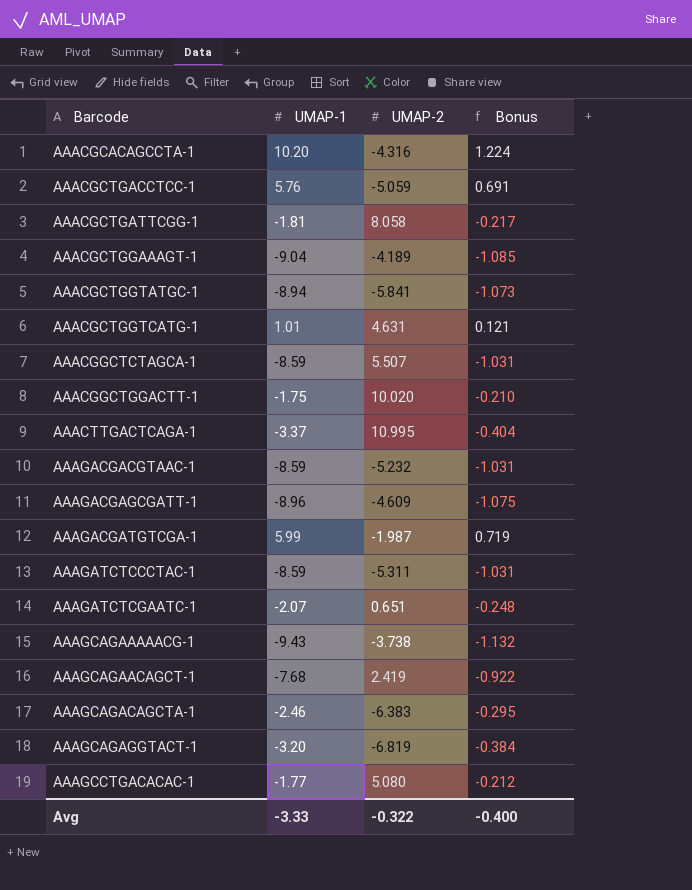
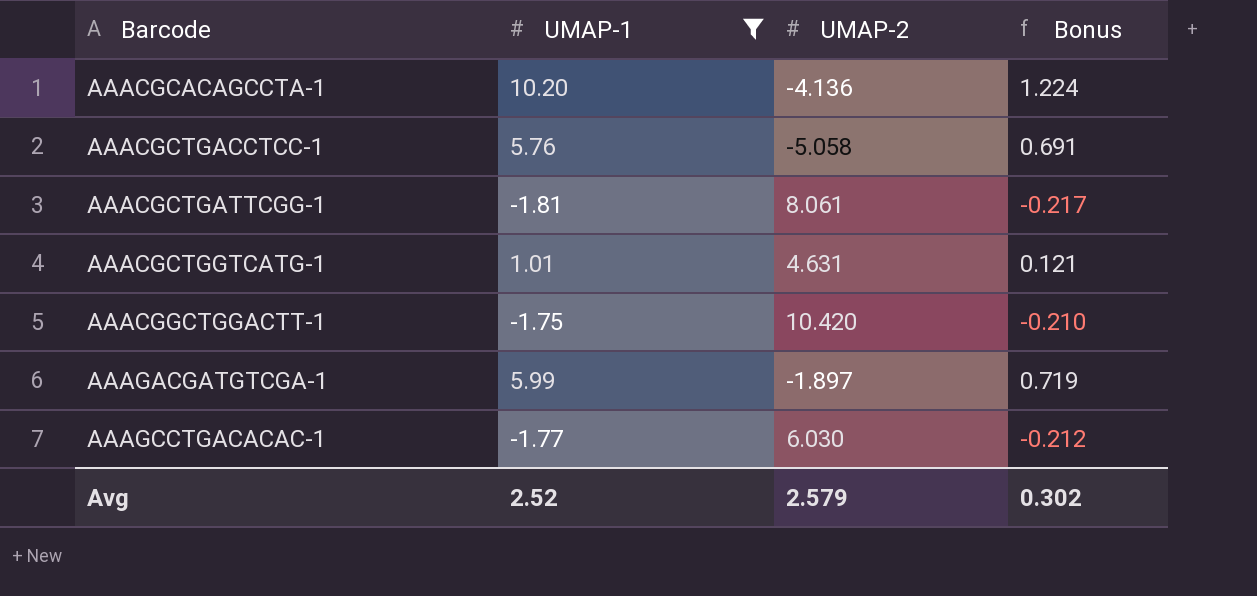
filter: none -> UMAP-1 >= -1.81
AAACGCACAGCCTA-1 | UMAP-2: -4.316 -> -4.136
AAACGCTGACCTCC-1 | UMAP-2: -5.059 -> -5.058
AAACGCTGATTCGG-1 | UMAP-2: 8.058 -> 8.061
AAACGGCTGGACTT-1 | UMAP-2: 10.020 -> 10.420
AAAGACGATGTCGA-1 | UMAP-2: -1.987 -> -1.897
AAAGCCTGACACAC-1 | UMAP-2: 5.080 -> 6.030
Avg | UMAP-1: -3.33 -> 2.52
Avg | UMAP-2: -0.322 -> 2.579
Avg | Bonus: -0.400 -> 0.302

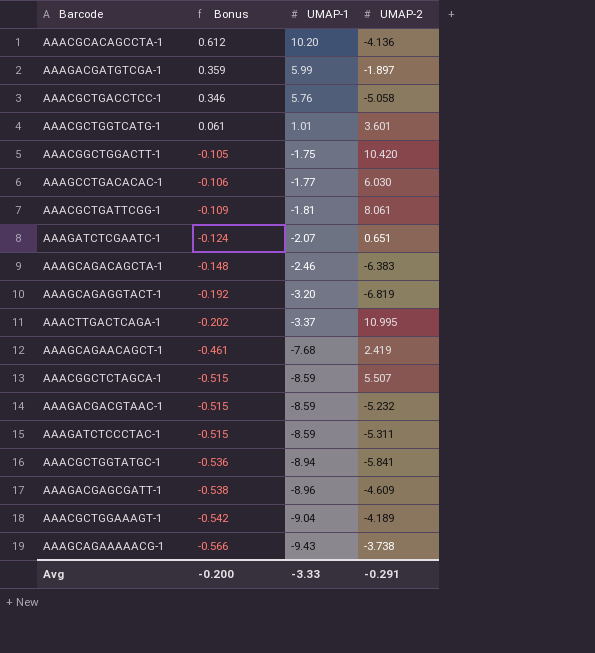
filter: UMAP-1 >= -1.81 -> none
row order: Barcode ascending -> Bonus descending
column Bonus | formula: [UMAP-1] * 0.12 -> [UMAP-1] * 0.06
column Bonus | position: 4 -> 2
AAACGCTGGTCATG-1 | UMAP-2: 4.631 -> 3.601
Avg | Bonus: 0.302 -> -0.200
Avg | UMAP-1: 2.52 -> -3.33
Avg | UMAP-2: 2.579 -> -0.291

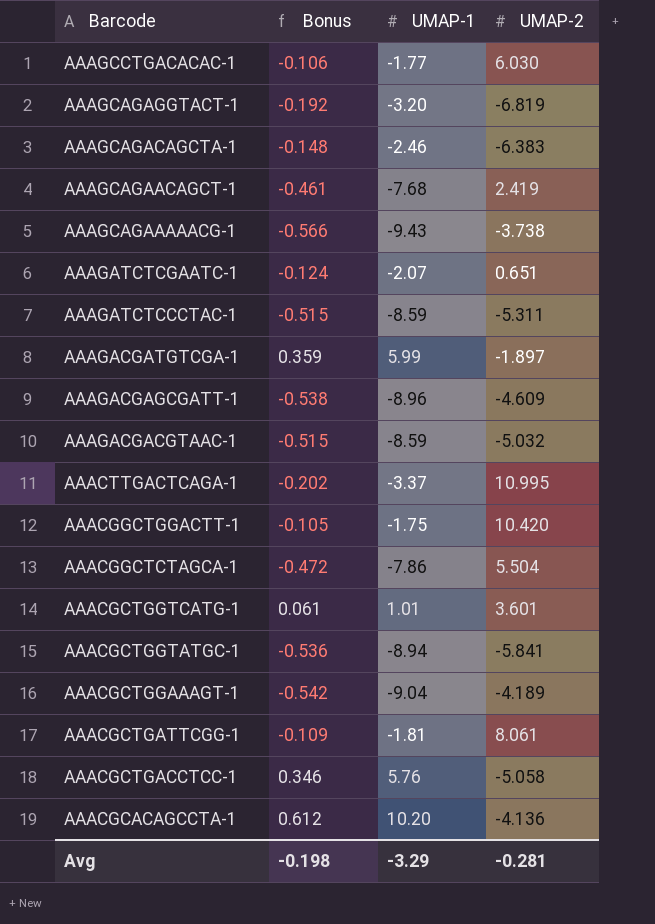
row order: Bonus descending -> Barcode descending
AAAGACGACGTAAC-1 | UMAP-2: -5.232 -> -5.032
AAACGGCTCTAGCA-1 | Bonus: -0.515 -> -0.472
AAACGGCTCTAGCA-1 | UMAP-1: -8.59 -> -7.86
AAACGGCTCTAGCA-1 | UMAP-2: 5.507 -> 5.504
Avg | Bonus: -0.200 -> -0.198
Avg | UMAP-1: -3.33 -> -3.29
Avg | UMAP-2: -0.291 -> -0.281

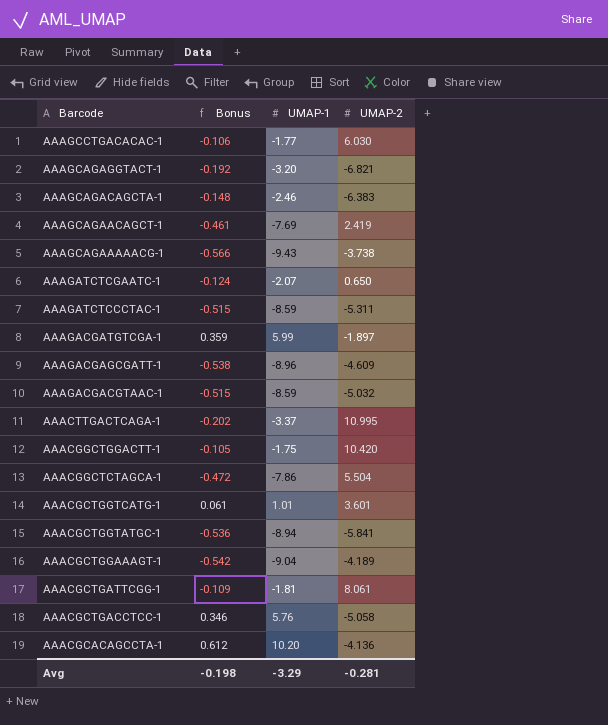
AAAGCAGAGGTACT-1 | UMAP-2: -6.819 -> -6.821
AAAGCAGAACAGCT-1 | UMAP-1: -7.68 -> -7.69
AAAGATCTCGAATC-1 | UMAP-2: 0.651 -> 0.650

